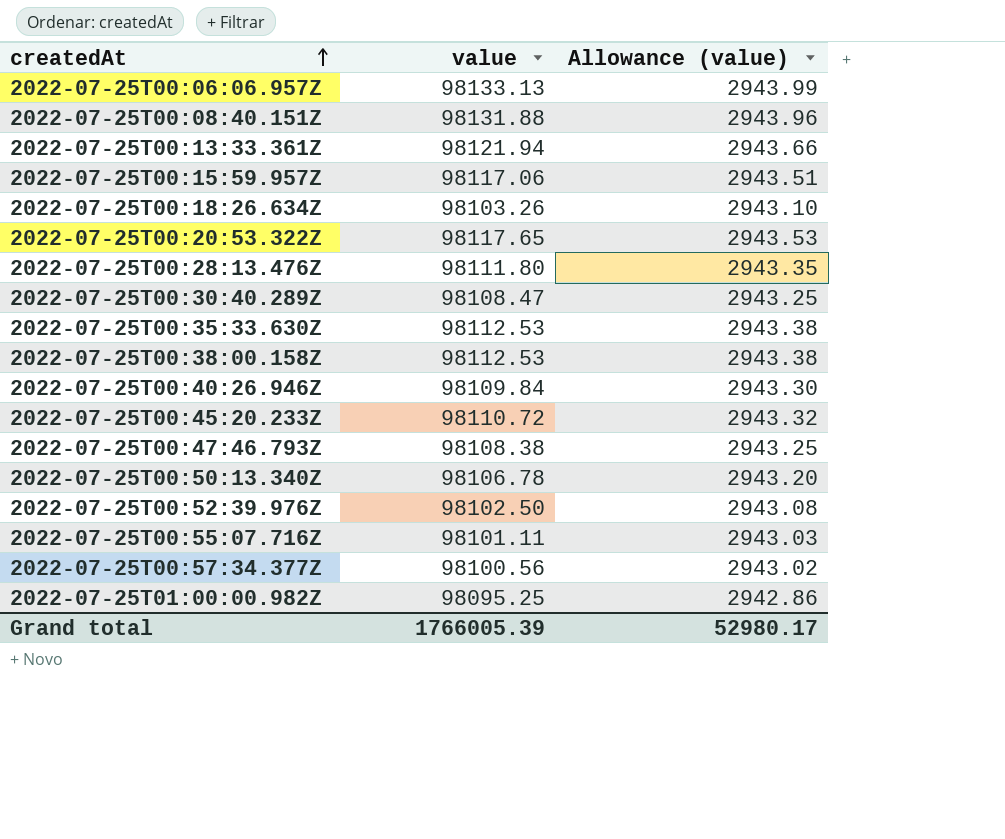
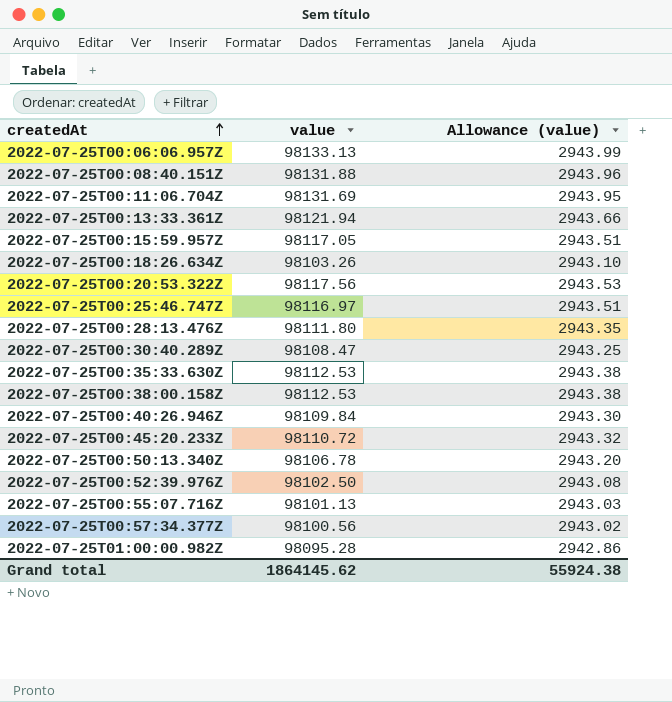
row 2022-07-25T00:47:46.793Z: 98108.38 | 2943.25 -> none
row 2022-07-25T00:11:06.704Z: none -> 98131.69 | 2943.95
2022-07-25T00:15:59.957Z | value: 98117.06 -> 98117.05
2022-07-25T00:20:53.322Z | value: 98117.65 -> 98117.56
row 2022-07-25T00:25:46.747Z: none -> 98116.97 | 2943.51
2022-07-25T00:55:07.716Z | value: 98101.11 -> 98101.13
2022-07-25T01:00:00.982Z | value: 98095.25 -> 98095.28
Grand total | value: 1766005.39 -> 1864145.62
Grand total | Allowance (value): 52980.17 -> 55924.38

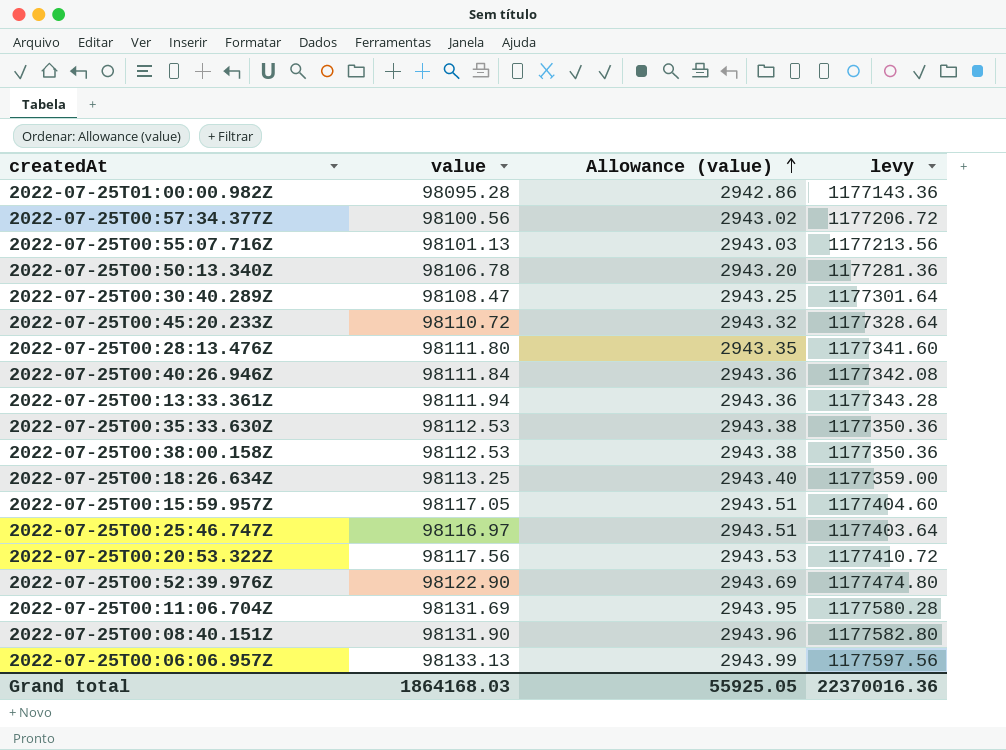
row order: createdAt ascending -> Allowance (value) ascending
column levy | formula: none -> [value] * 12
2022-07-25T00:40:26.946Z | value: 98109.84 -> 98111.84
2022-07-25T00:40:26.946Z | Allowance (value): 2943.30 -> 2943.36
2022-07-25T00:13:33.361Z | value: 98121.94 -> 98111.94
2022-07-25T00:13:33.361Z | Allowance (value): 2943.66 -> 2943.36
2022-07-25T00:18:26.634Z | value: 98103.26 -> 98113.25
2022-07-25T00:18:26.634Z | Allowance (value): 2943.10 -> 2943.40
2022-07-25T00:52:39.976Z | value: 98102.50 -> 98122.90
2022-07-25T00:52:39.976Z | Allowance (value): 2943.08 -> 2943.69
2022-07-25T00:08:40.151Z | value: 98131.88 -> 98131.90
Grand total | value: 1864145.62 -> 1864168.03
Grand total | Allowance (value): 55924.38 -> 55925.05

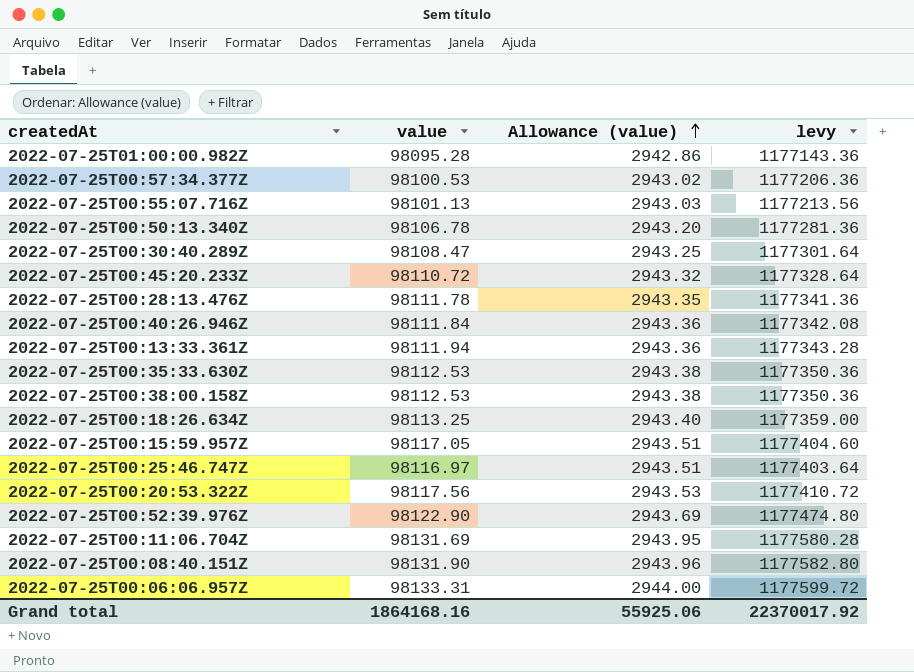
2022-07-25T00:57:34.377Z | value: 98100.56 -> 98100.53
2022-07-25T00:57:34.377Z | levy: 1177206.72 -> 1177206.36
2022-07-25T00:28:13.476Z | value: 98111.80 -> 98111.78
2022-07-25T00:28:13.476Z | levy: 1177341.60 -> 1177341.36
2022-07-25T00:06:06.957Z | value: 98133.13 -> 98133.31
2022-07-25T00:06:06.957Z | Allowance (value): 2943.99 -> 2944.00
2022-07-25T00:06:06.957Z | levy: 1177597.56 -> 1177599.72
Grand total | value: 1864168.03 -> 1864168.16
Grand total | Allowance (value): 55925.05 -> 55925.06
Grand total | levy: 22370016.36 -> 22370017.92

